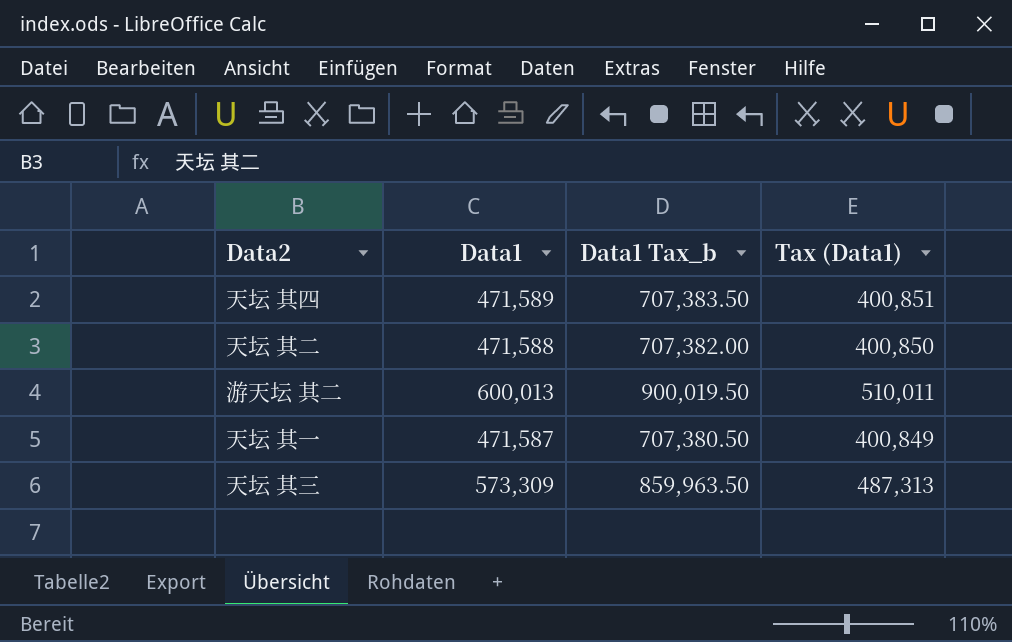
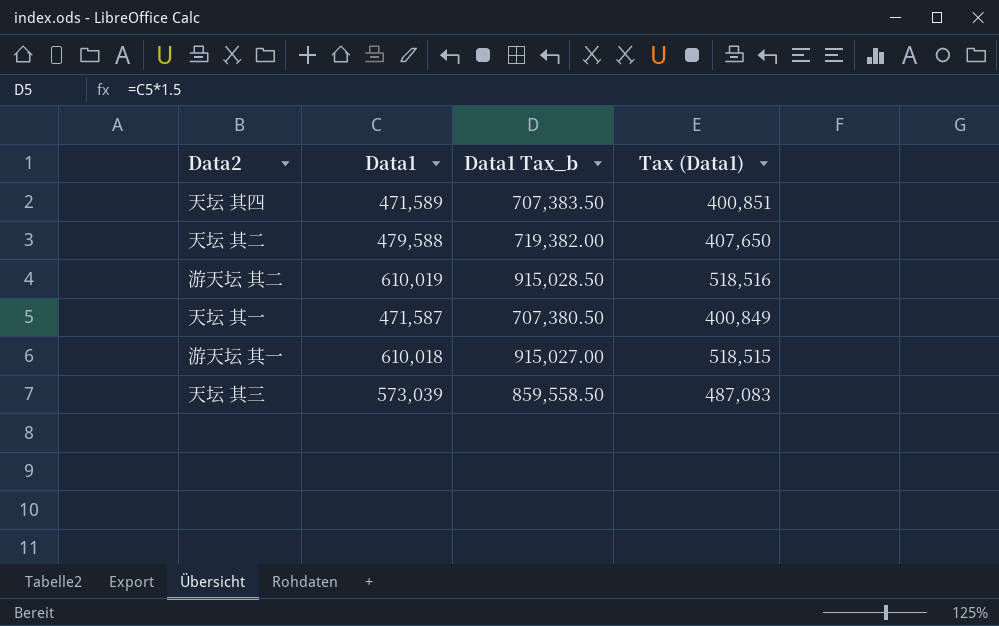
天坛 其二 | Data1: 471,588 -> 479,588
天坛 其二 | Data1 Tax_b: 707,382.00 -> 719,382.00
天坛 其二 | Tax (Data1): 400,850 -> 407,650
游天坛 其二 | Data1: 600,013 -> 610,019
游天坛 其二 | Data1 Tax_b: 900,019.50 -> 915,028.50
游天坛 其二 | Tax (Data1): 510,011 -> 518,516
row 游天坛 其一: none -> 610,018 | 915,027.00 | 518,515
天坛 其三 | Data1: 573,309 -> 573,039
天坛 其三 | Data1 Tax_b: 859,963.50 -> 859,558.50
天坛 其三 | Tax (Data1): 487,313 -> 487,083

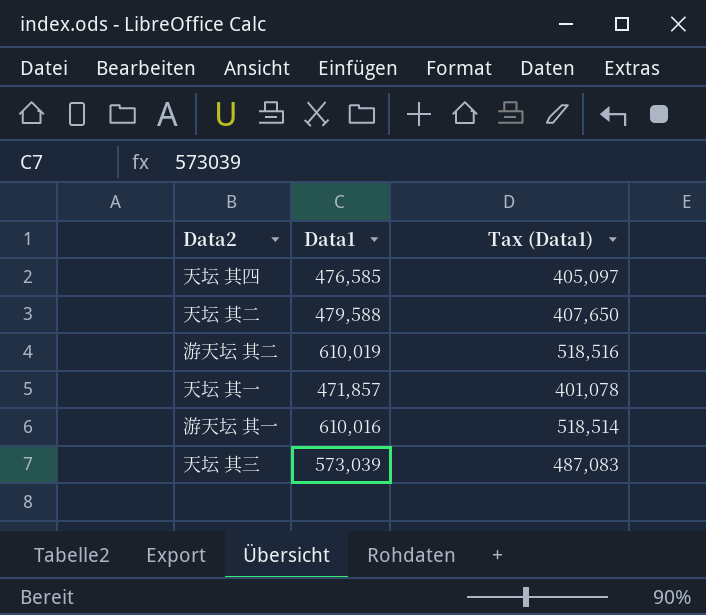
column Data1 Tax_b | formula: [Data1] * 1.5 -> none
天坛 其四 | Data1: 471,589 -> 476,585
天坛 其四 | Tax (Data1): 400,851 -> 405,097
天坛 其一 | Data1: 471,587 -> 471,857
天坛 其一 | Tax (Data1): 400,849 -> 401,078
游天坛 其一 | Data1: 610,018 -> 610,016
游天坛 其一 | Tax (Data1): 518,515 -> 518,514

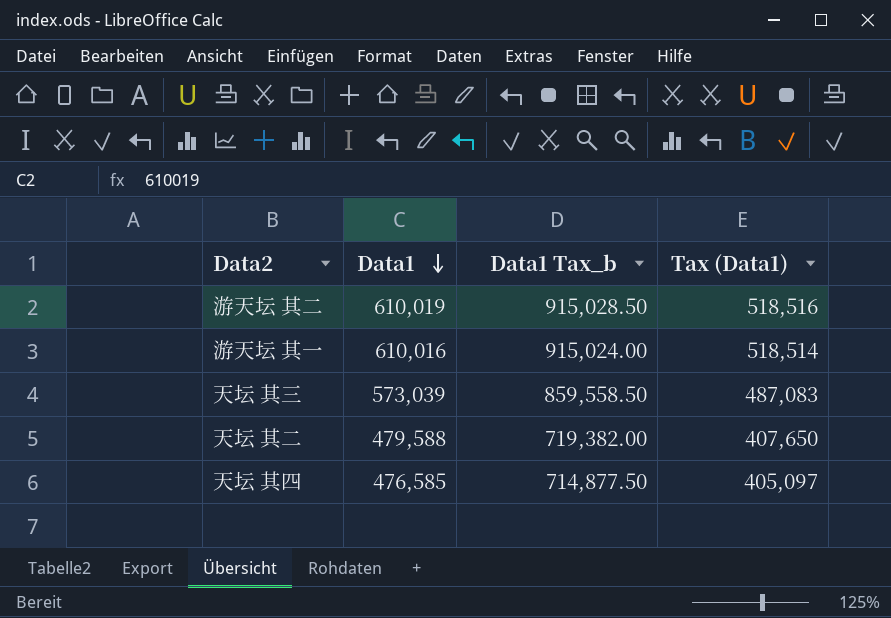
row order: none -> Data1 descending
column Data1 Tax_b | formula: none -> [Data1] * 1.5
row 天坛 其一: 471,857 | 401,078 -> none

